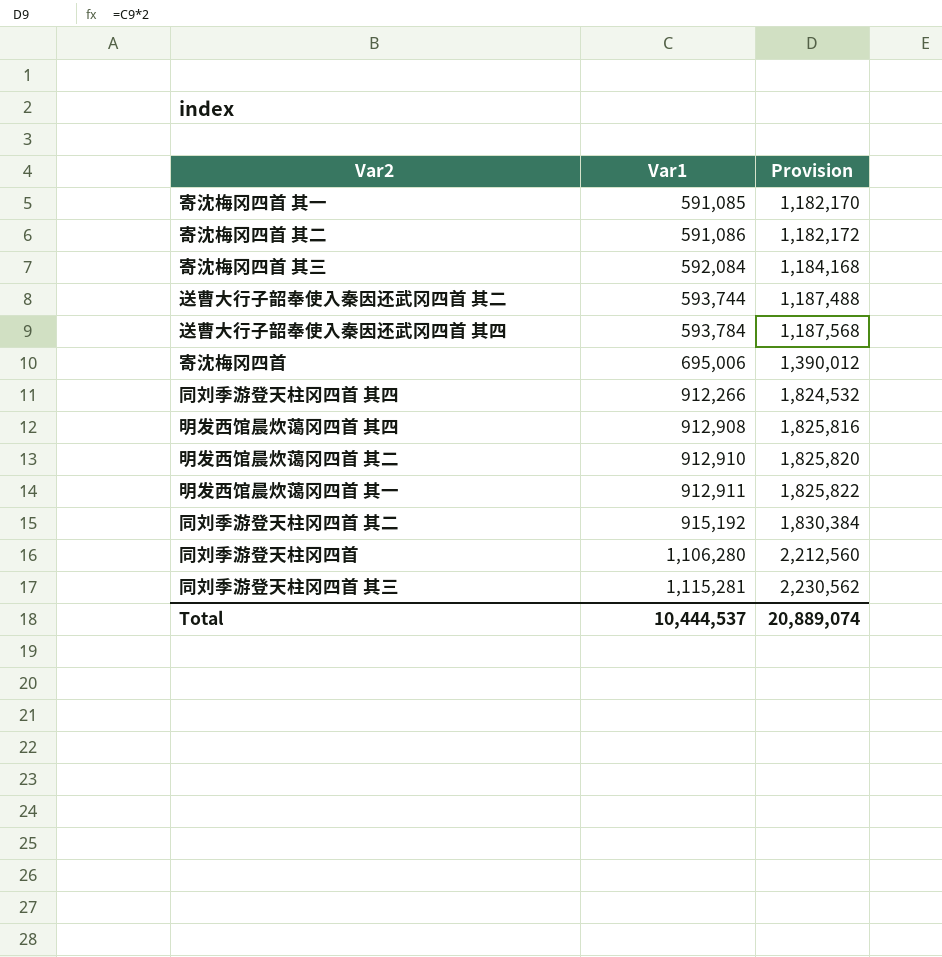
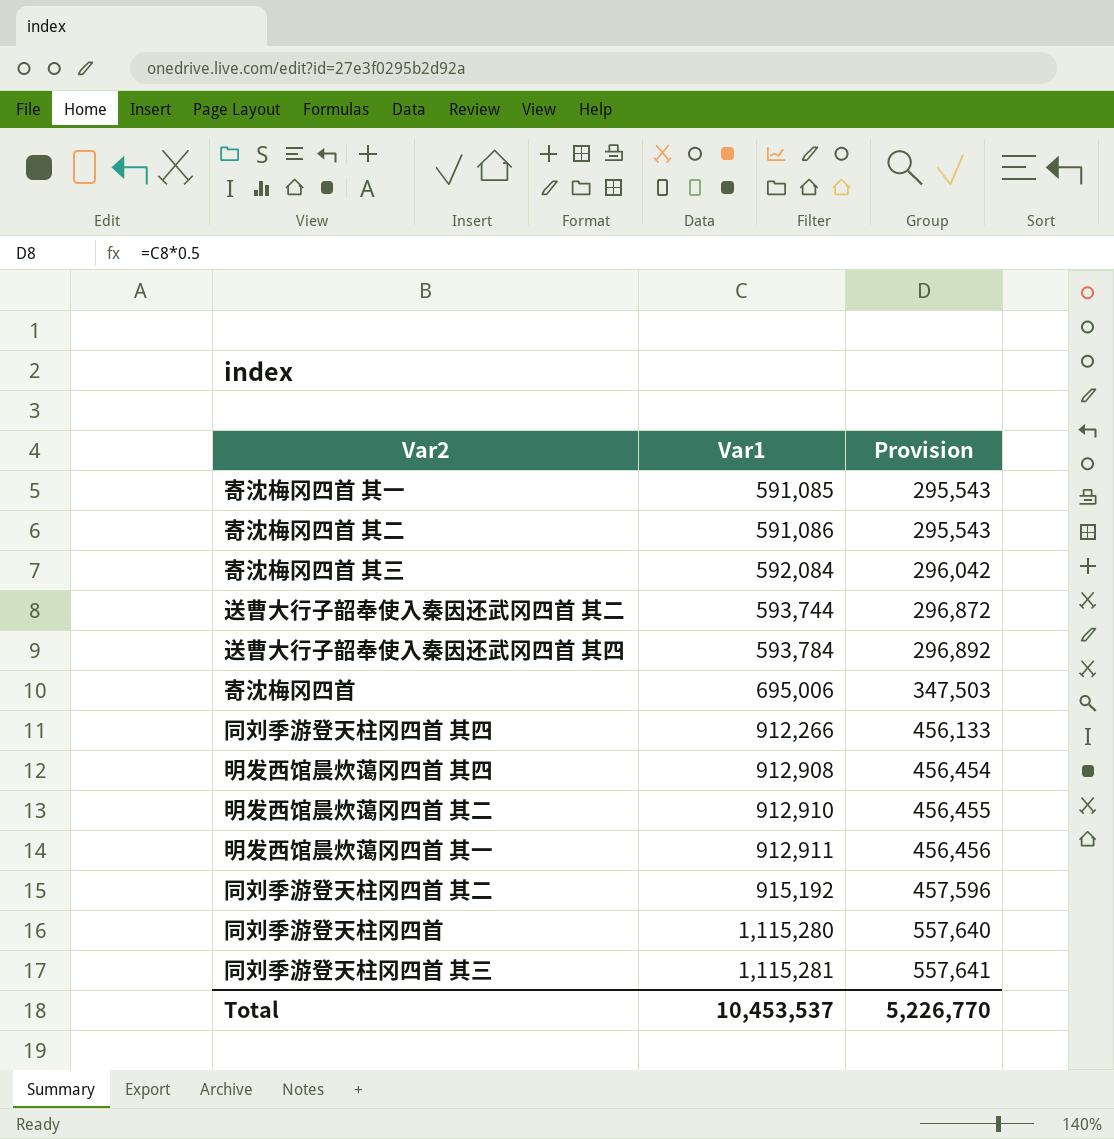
column Provision | formula: [Var1] * 2 -> [Var1] * 0.5
同刘季游登天柱冈四首 | Var1: 1,106,280 -> 1,115,280
Total | Var1: 10,444,537 -> 10,453,537
Total | Provision: 20,889,074 -> 5,226,770

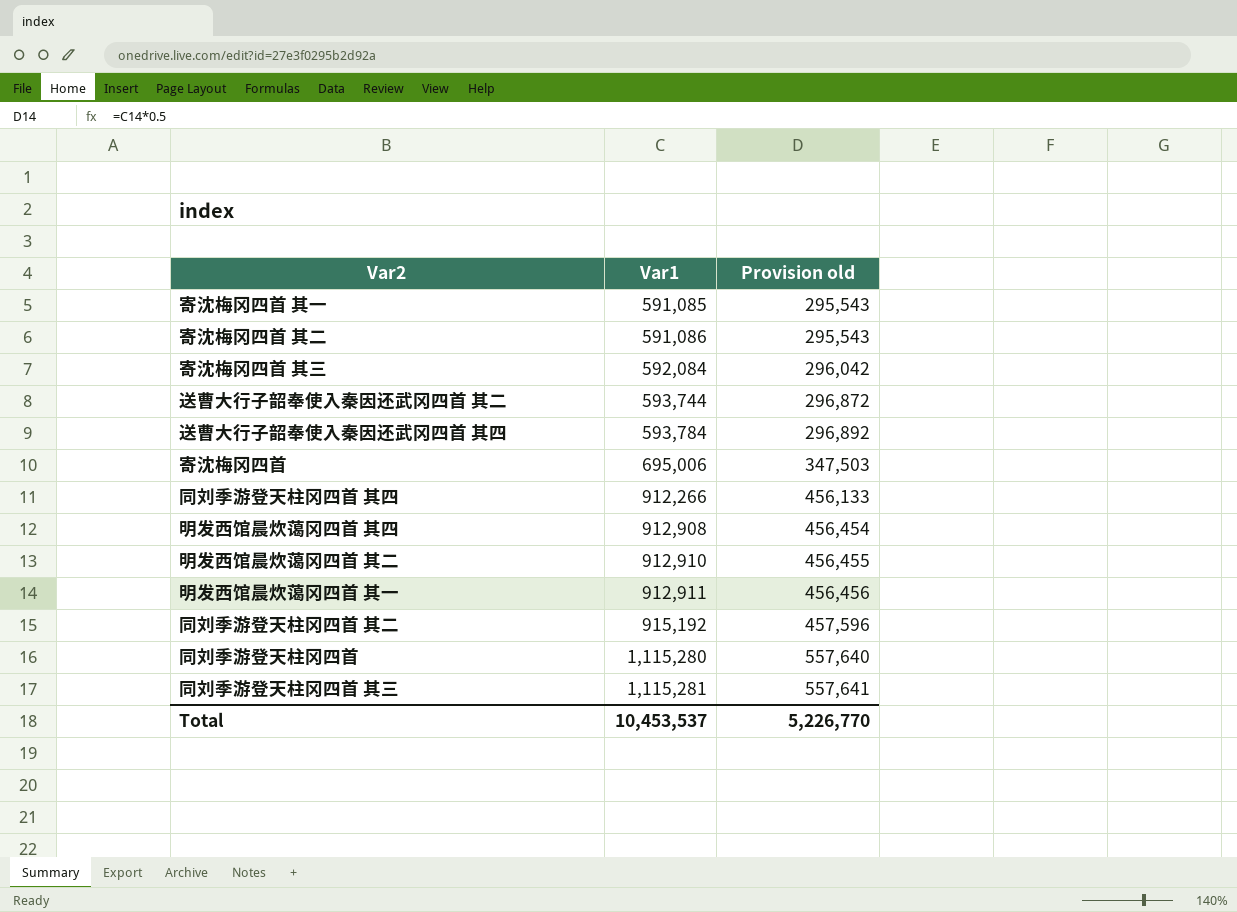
column name: Provision -> Provision old

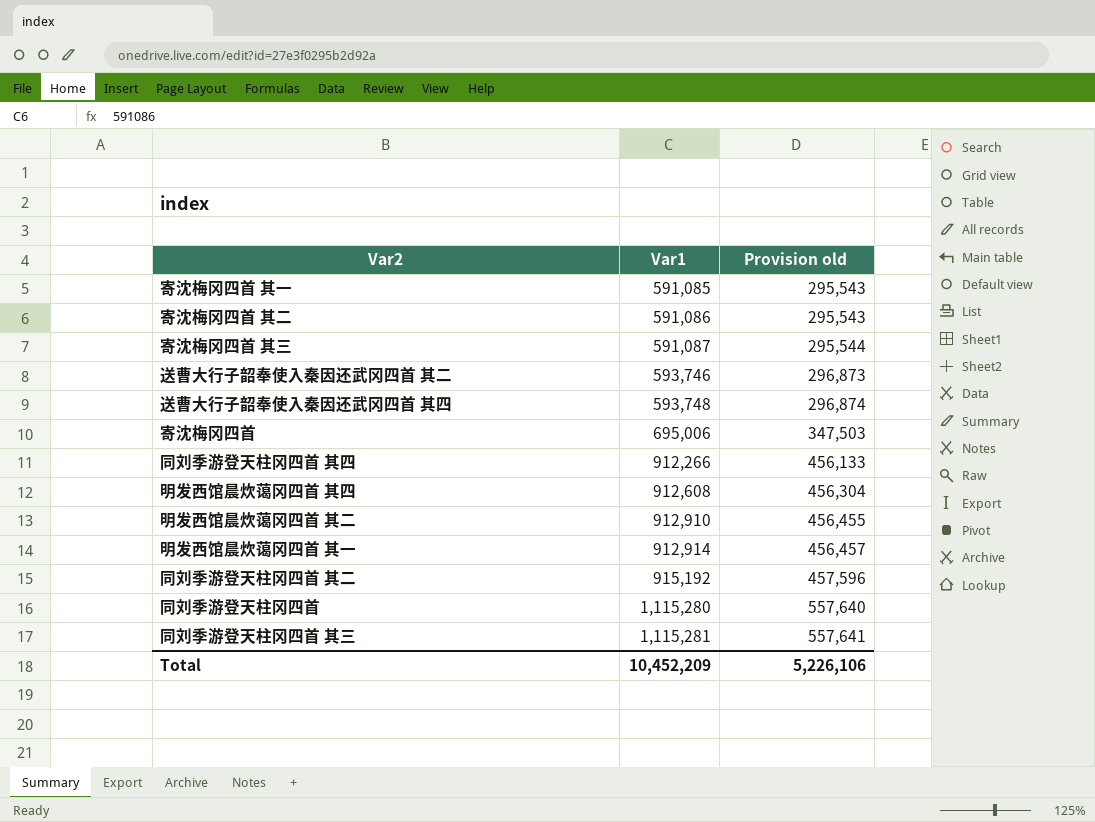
寄沈梅冈四首 其三 | Var1: 592,084 -> 591,087
寄沈梅冈四首 其三 | Provision old: 296,042 -> 295,544
送曹大行子韶奉使入秦因还武冈四首 其二 | Var1: 593,744 -> 593,746
送曹大行子韶奉使入秦因还武冈四首 其二 | Provision old: 296,872 -> 296,873
送曹大行子韶奉使入秦因还武冈四首 其四 | Var1: 593,784 -> 593,748
送曹大行子韶奉使入秦因还武冈四首 其四 | Provision old: 296,892 -> 296,874
明发西馆晨炊蔼冈四首 其四 | Var1: 912,908 -> 912,608
明发西馆晨炊蔼冈四首 其四 | Provision old: 456,454 -> 456,304
明发西馆晨炊蔼冈四首 其一 | Var1: 912,911 -> 912,914
明发西馆晨炊蔼冈四首 其一 | Provision old: 456,456 -> 456,457
Total | Var1: 10,453,537 -> 10,452,209
Total | Provision old: 5,226,770 -> 5,226,106

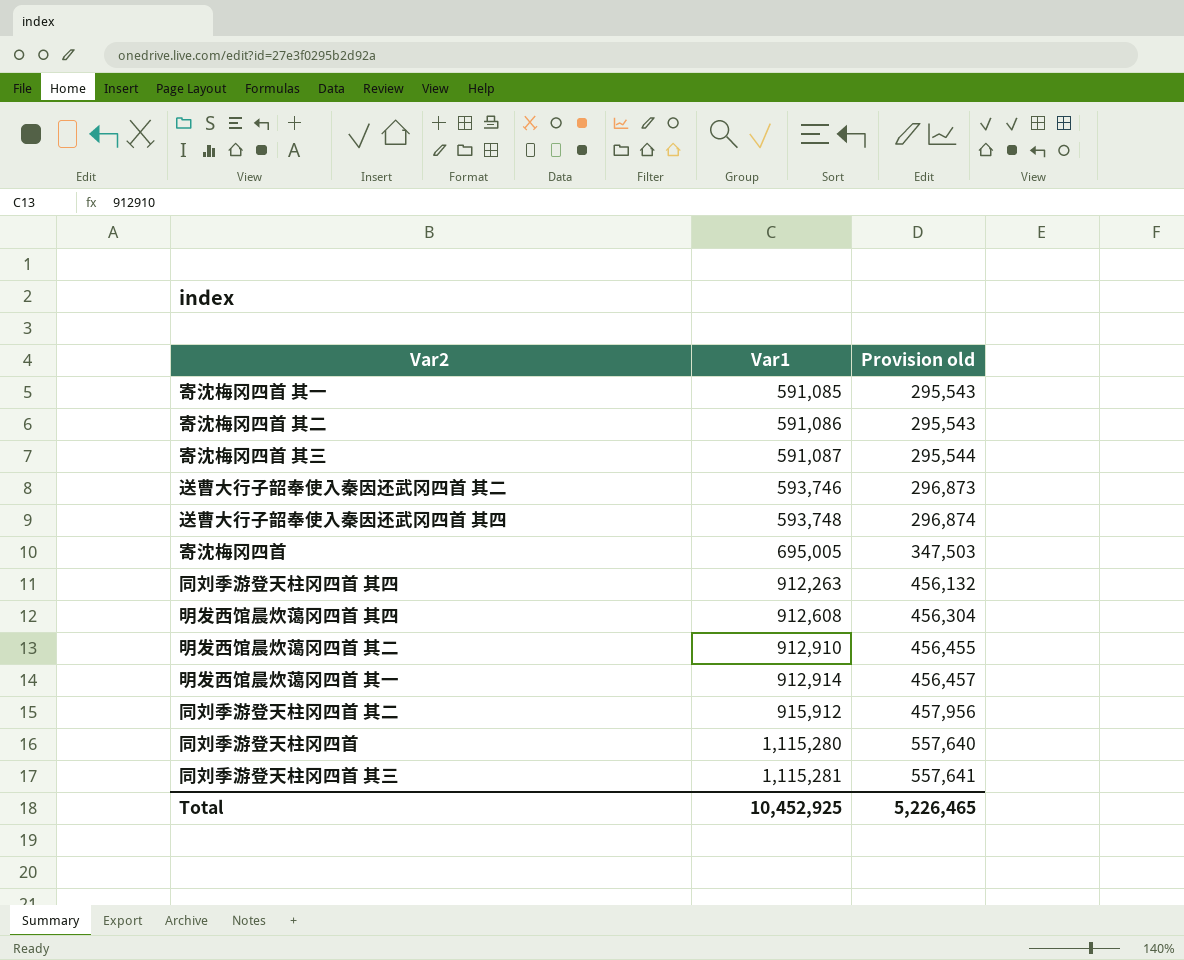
寄沈梅冈四首 | Var1: 695,006 -> 695,005
同刘季游登天柱冈四首 其四 | Var1: 912,266 -> 912,263
同刘季游登天柱冈四首 其四 | Provision old: 456,133 -> 456,132
同刘季游登天柱冈四首 其二 | Var1: 915,192 -> 915,912
同刘季游登天柱冈四首 其二 | Provision old: 457,596 -> 457,956
Total | Var1: 10,452,209 -> 10,452,925
Total | Provision old: 5,226,106 -> 5,226,465

